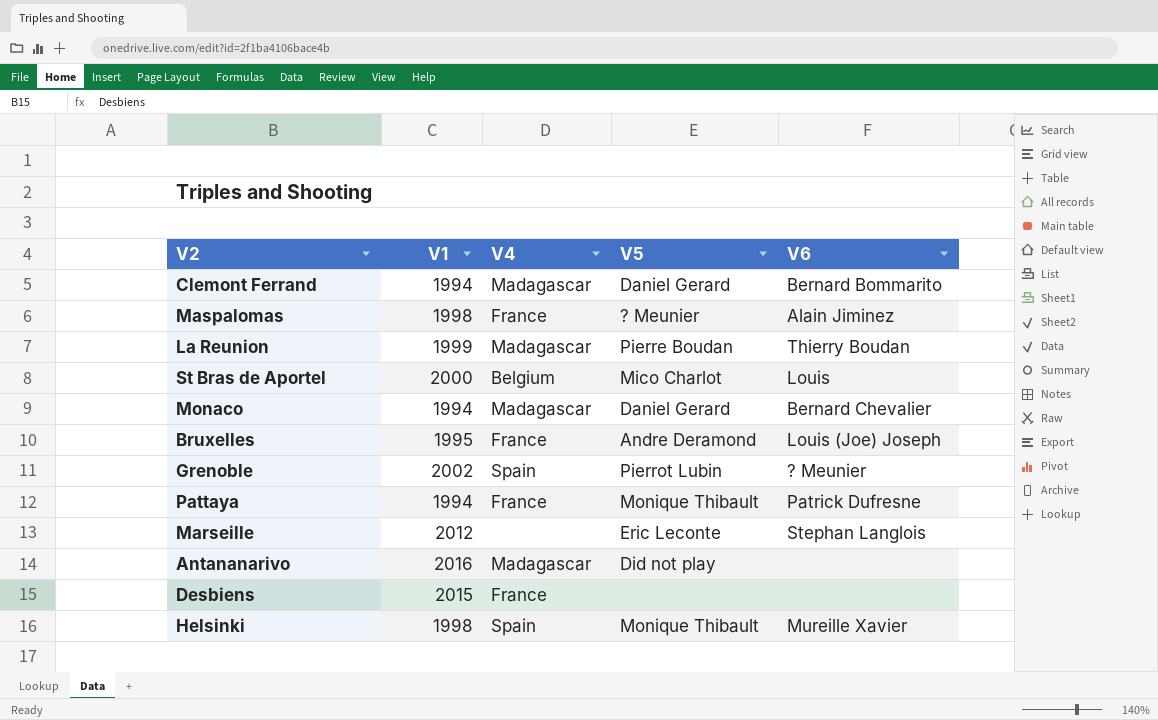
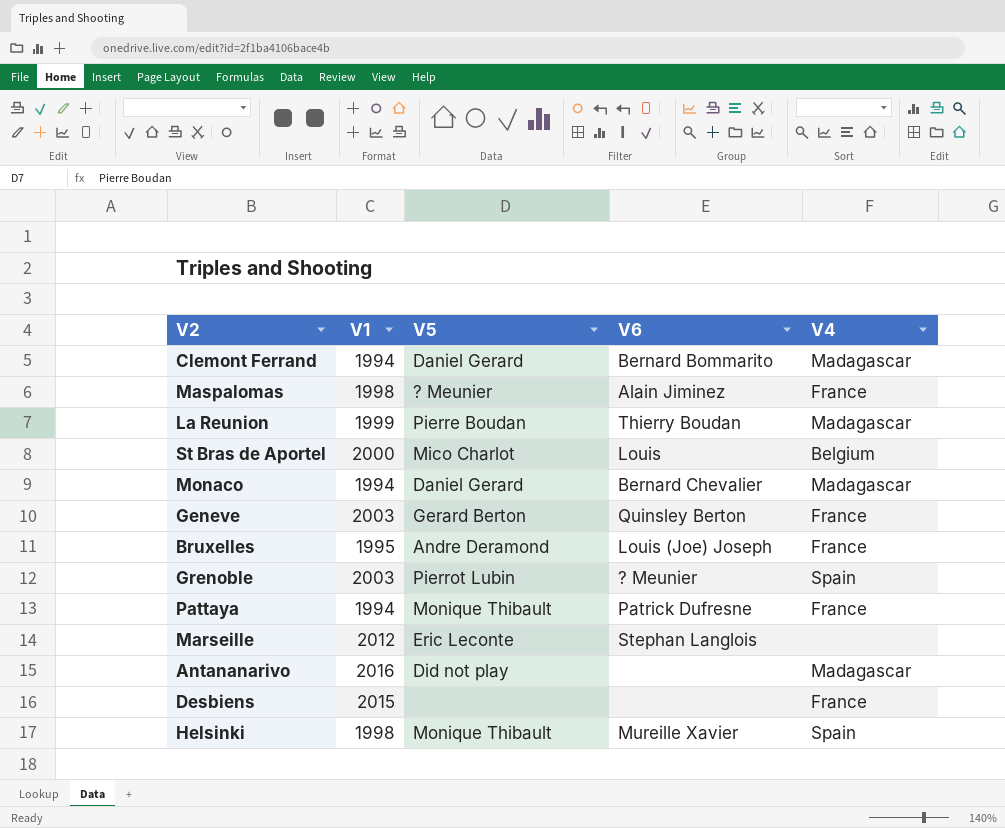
column V4 | position: 3 -> 5
row Geneve: none -> 2003 | Gerard Berton | Quinsley Berton | France
Grenoble | V1: 2002 -> 2003

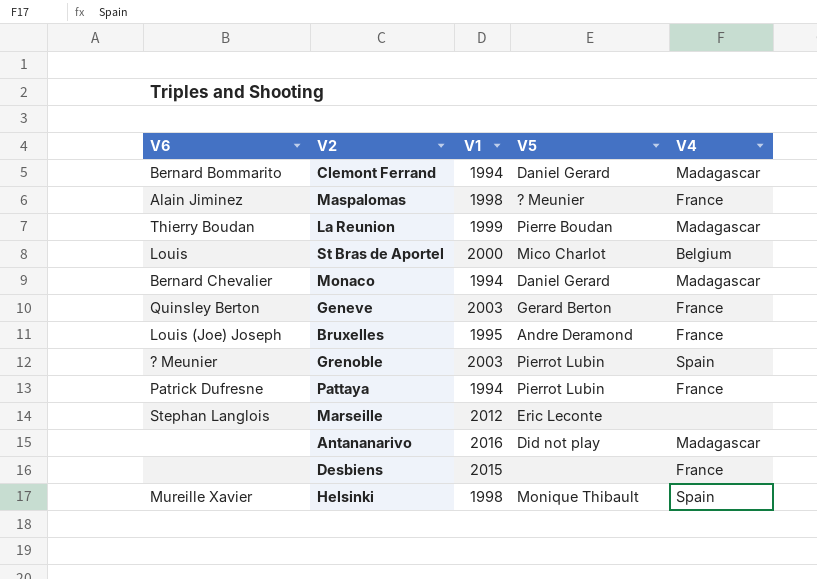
column V6 | position: 4 -> 1
Pattaya | V5: Monique Thibault -> Pierrot Lubin

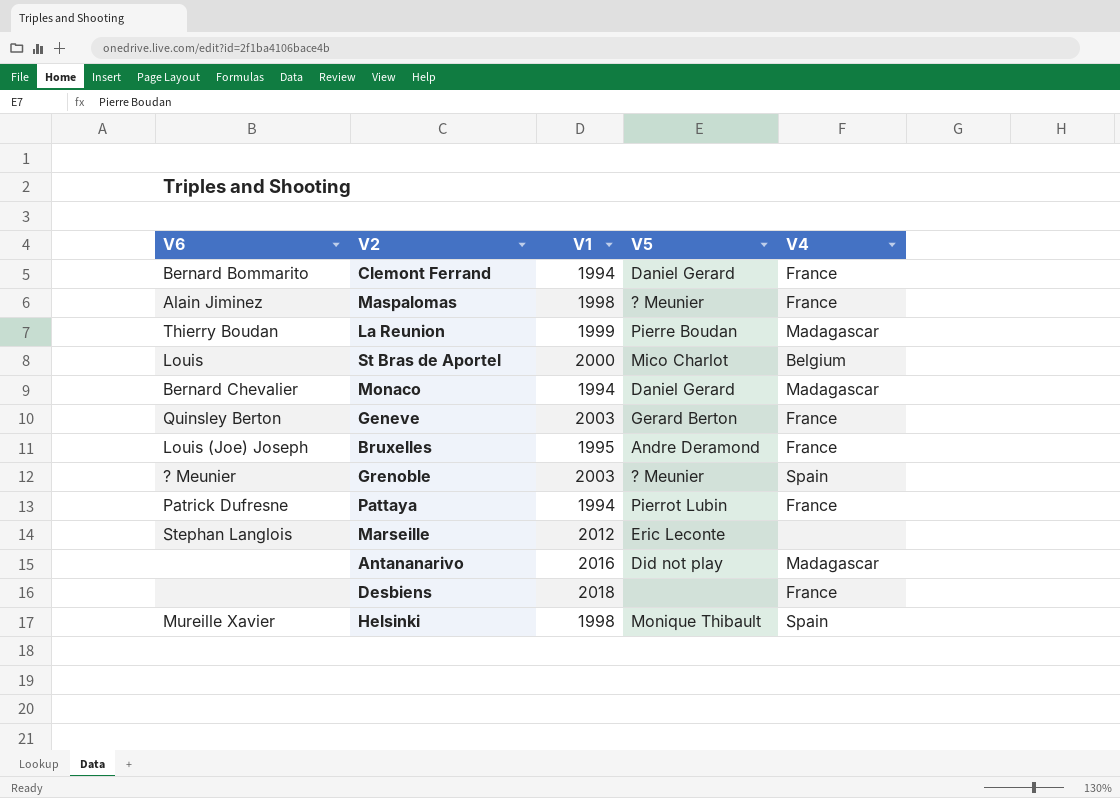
Clemont Ferrand | V4: Madagascar -> France
Grenoble | V5: Pierrot Lubin -> ? Meunier
Desbiens | V1: 2015 -> 2018

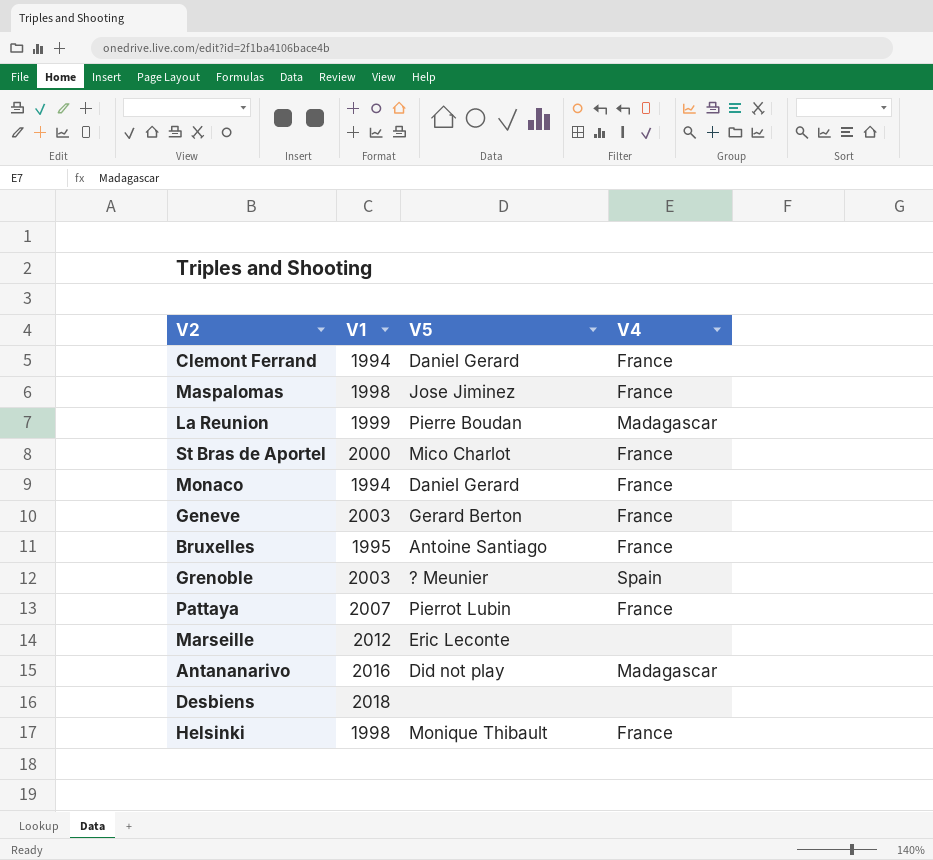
column V6 | position: 1 -> none
Maspalomas | V5: ? Meunier -> Jose Jiminez
St Bras de Aportel | V4: Belgium -> France
Monaco | V4: Madagascar -> France
Bruxelles | V5: Andre Deramond -> Antoine Santiago
Pattaya | V1: 1994 -> 2007
Desbiens | V4: France -> none
Helsinki | V4: Spain -> France

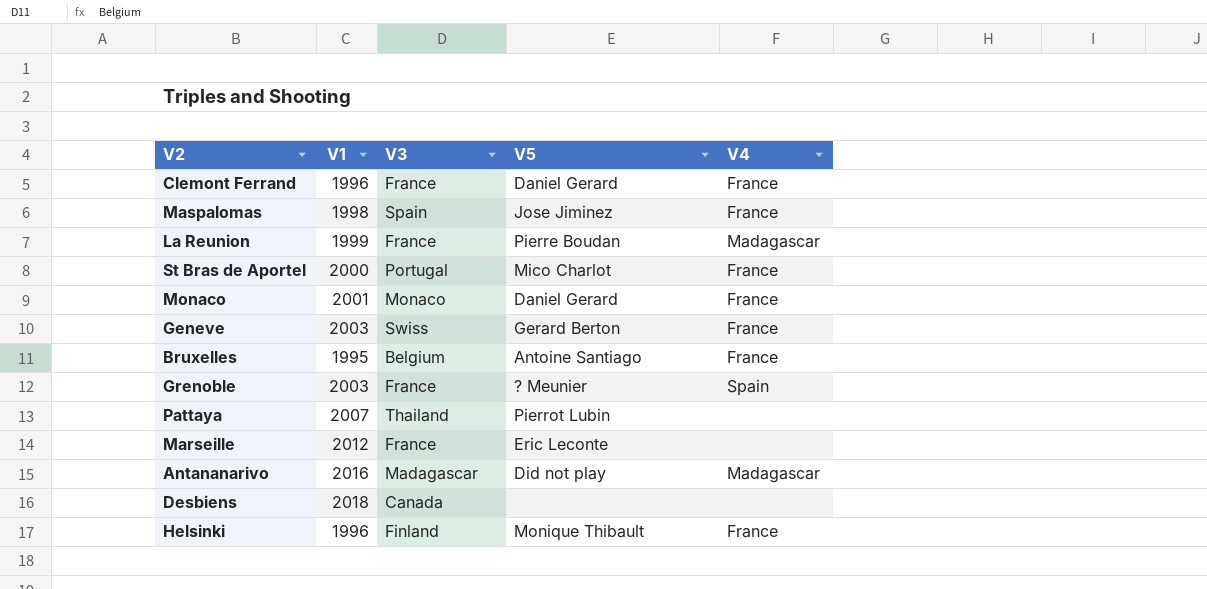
column V3 | position: none -> 3
Clemont Ferrand | V1: 1994 -> 1996
Monaco | V1: 1994 -> 2001
Pattaya | V4: France -> none
Helsinki | V1: 1998 -> 1996

